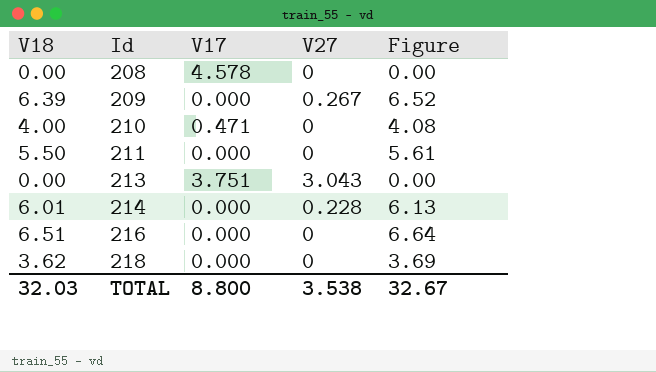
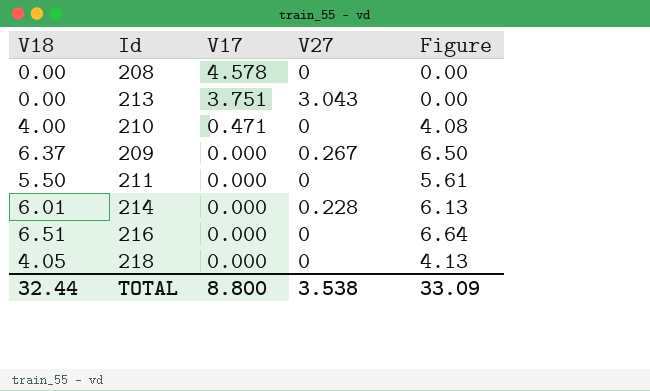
row order: Id ascending -> V17 descending
209 | V18: 6.39 -> 6.37
209 | Figure: 6.52 -> 6.50
218 | V18: 3.62 -> 4.05
218 | Figure: 3.69 -> 4.13
TOTAL | V18: 32.03 -> 32.44
TOTAL | Figure: 32.67 -> 33.09

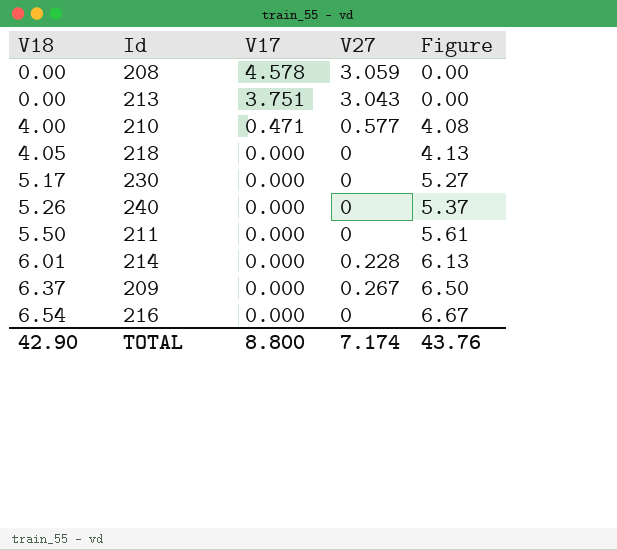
row order: V17 descending -> V18 ascending
208 | V27: 0 -> 3.059
210 | V27: 0 -> 0.577
row 230: none -> 5.17 | 0.000 | 0 | 5.27
row 240: none -> 5.26 | 0.000 | 0 | 5.37
216 | V18: 6.51 -> 6.54
216 | Figure: 6.64 -> 6.67
TOTAL | V18: 32.44 -> 42.90
TOTAL | V27: 3.538 -> 7.174
TOTAL | Figure: 33.09 -> 43.76

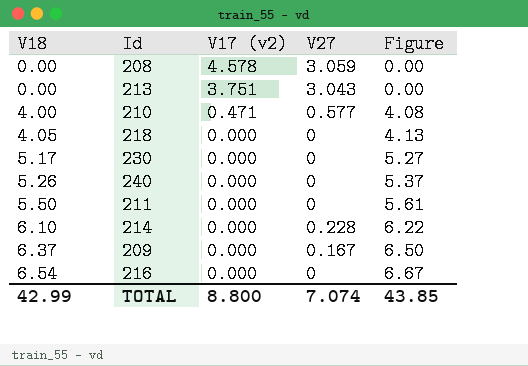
column name: V17 -> V17 (v2)
214 | V18: 6.01 -> 6.10
214 | Figure: 6.13 -> 6.22
209 | V27: 0.267 -> 0.167
TOTAL | V18: 42.90 -> 42.99
TOTAL | V27: 7.174 -> 7.074
TOTAL | Figure: 43.76 -> 43.85

